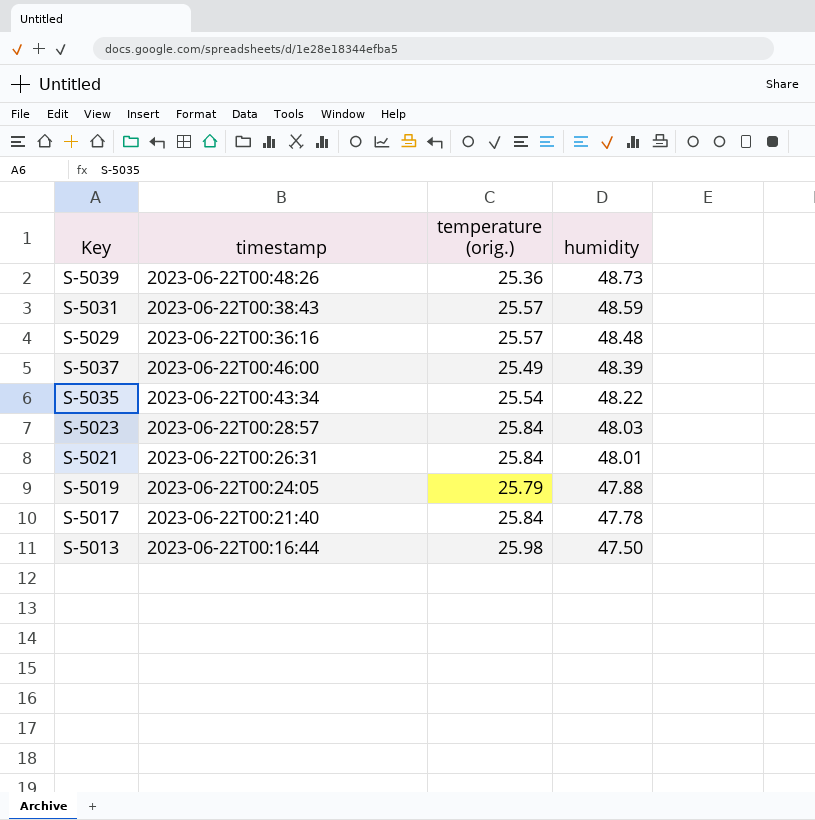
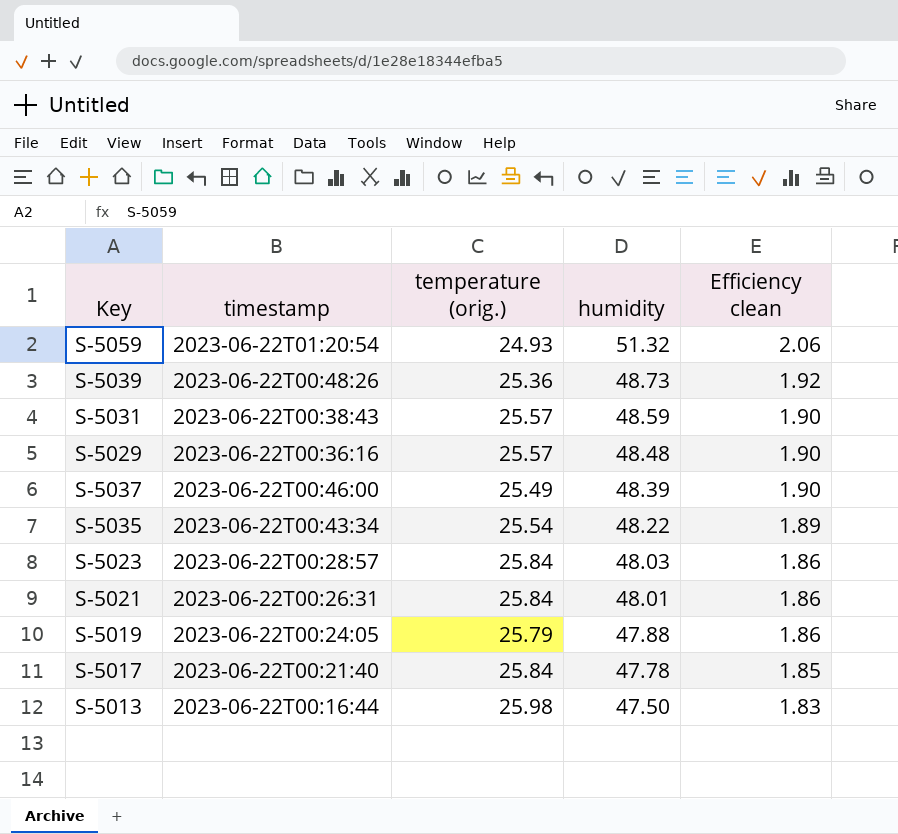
column Efficiency clean | formula: none -> [humidity] / [temperature (orig.)]
row S-5059: none -> 2023-06-22T01:20:54 | 24.93 | 51.32 | 2.06

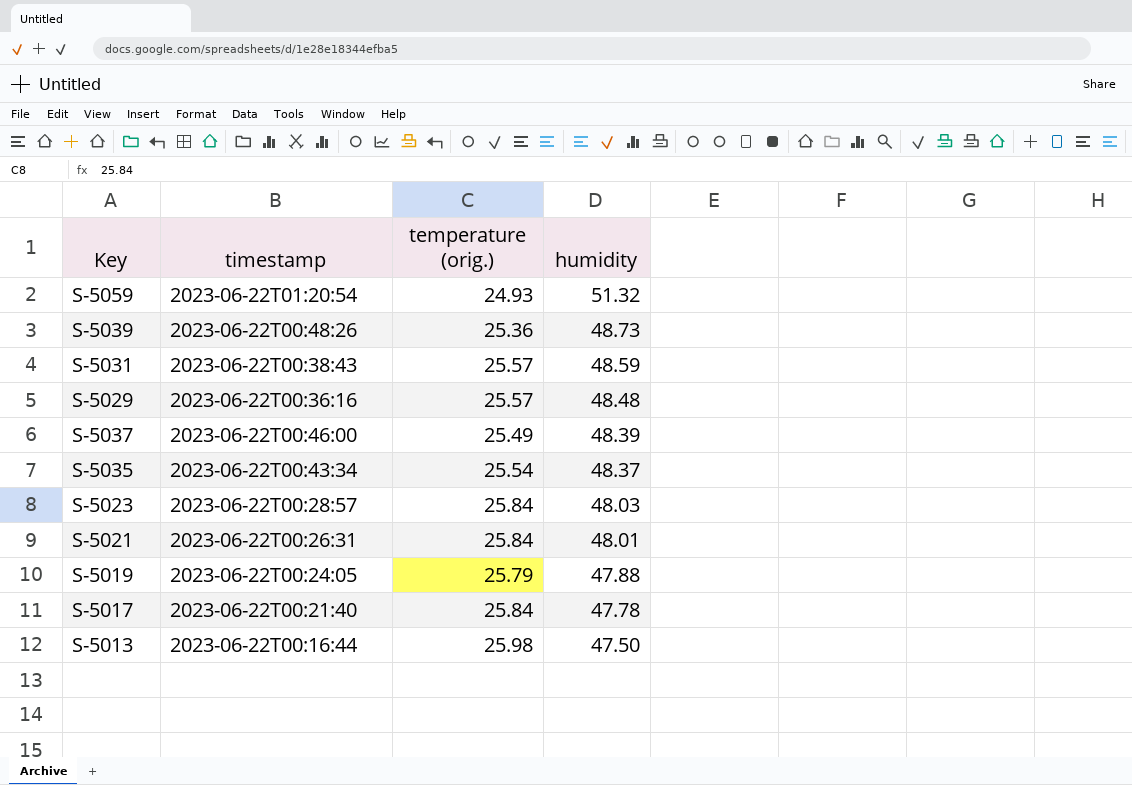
column Efficiency clean | formula: [humidity] / [temperature (orig.)] -> none
S-5035 | humidity: 48.22 -> 48.37

